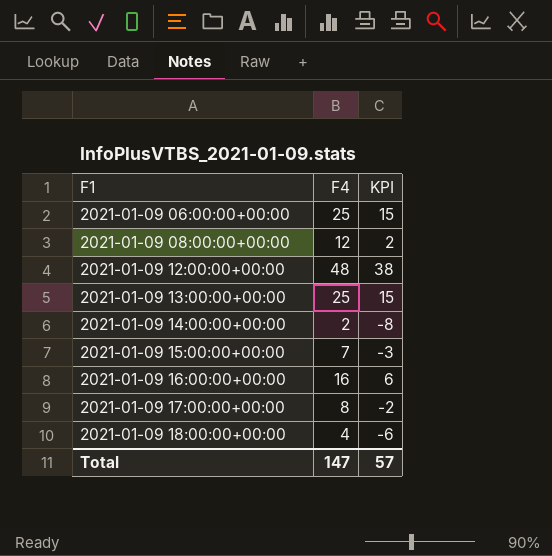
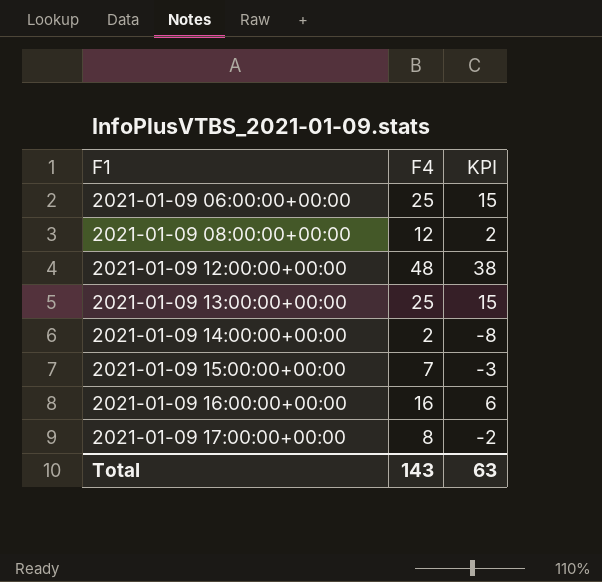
row 2021-01-09 18:00:00+00:00: 4 | -6 -> none
Total | F4: 147 -> 143
Total | KPI: 57 -> 63

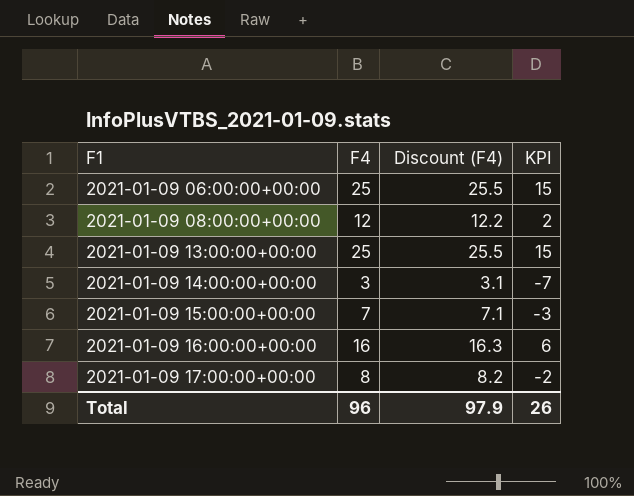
column Discount (F4) | formula: none -> [F4] * 1.02
row 2021-01-09 12:00:00+00:00: 48 | 38 -> none
2021-01-09 14:00:00+00:00 | F4: 2 -> 3
2021-01-09 14:00:00+00:00 | KPI: -8 -> -7
Total | F4: 143 -> 96
Total | KPI: 63 -> 26

